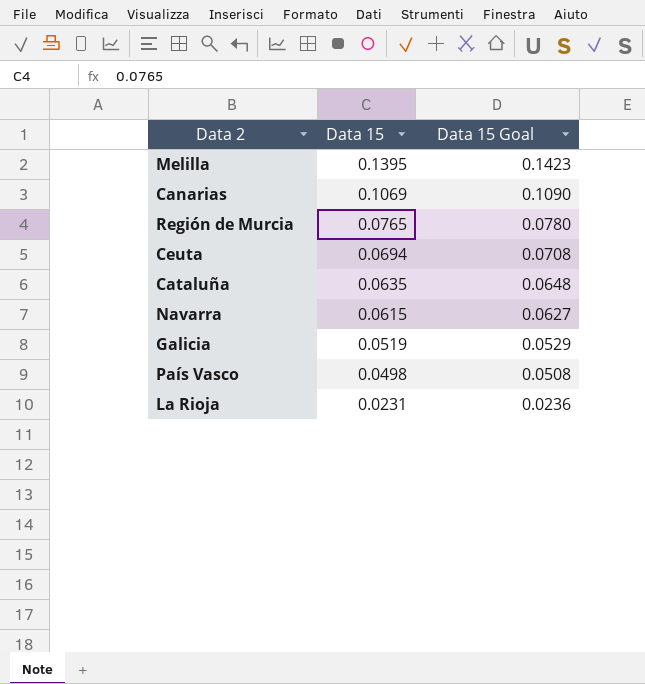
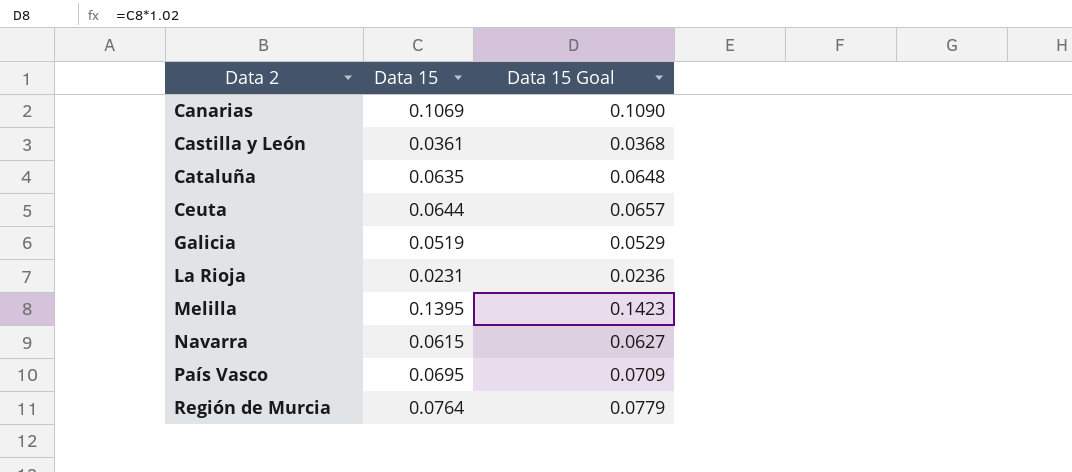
row order: Data 15 descending -> Data 2 ascending
row Castilla y León: none -> 0.0361 | 0.0368
Ceuta | Data 15: 0.0694 -> 0.0644
Ceuta | Data 15 Goal: 0.0708 -> 0.0657
País Vasco | Data 15: 0.0498 -> 0.0695
País Vasco | Data 15 Goal: 0.0508 -> 0.0709
Región de Murcia | Data 15: 0.0765 -> 0.0764
Región de Murcia | Data 15 Goal: 0.0780 -> 0.0779

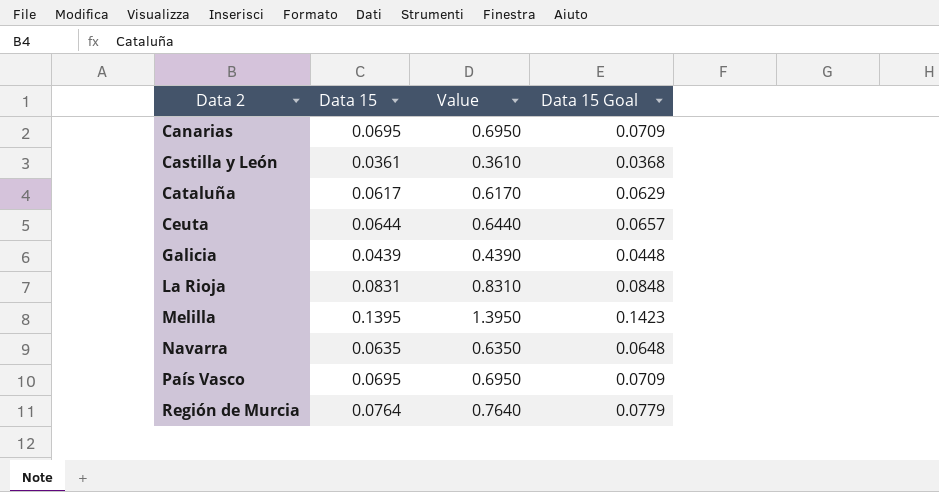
column Value | formula: none -> [Data 15] * 10
Canarias | Data 15: 0.1069 -> 0.0695
Canarias | Data 15 Goal: 0.1090 -> 0.0709
Cataluña | Data 15: 0.0635 -> 0.0617
Cataluña | Data 15 Goal: 0.0648 -> 0.0629
Galicia | Data 15: 0.0519 -> 0.0439
Galicia | Data 15 Goal: 0.0529 -> 0.0448
La Rioja | Data 15: 0.0231 -> 0.0831
La Rioja | Data 15 Goal: 0.0236 -> 0.0848
Navarra | Data 15: 0.0615 -> 0.0635
Navarra | Data 15 Goal: 0.0627 -> 0.0648

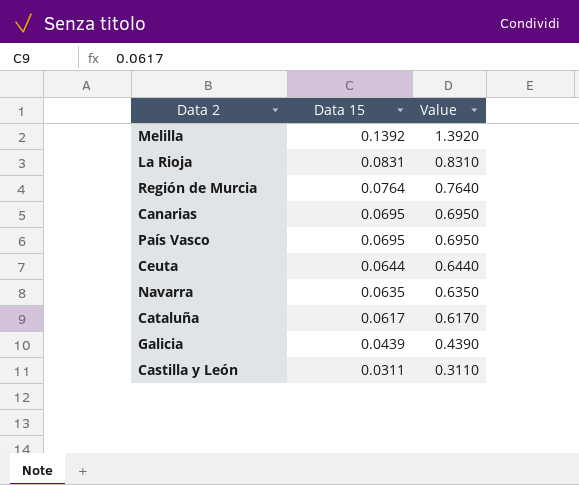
row order: Data 2 ascending -> Data 15 descending
column Data 15 Goal | formula: [Data 15] * 1.02 -> none
Melilla | Data 15: 0.1395 -> 0.1392
Melilla | Value: 1.3950 -> 1.3920
Castilla y León | Data 15: 0.0361 -> 0.0311
Castilla y León | Value: 0.3610 -> 0.3110

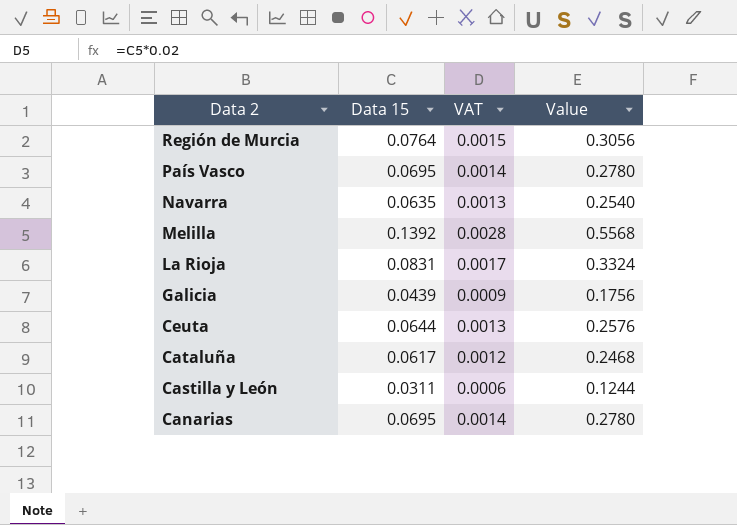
row order: Data 15 descending -> Data 2 descending
column VAT | formula: none -> [Data 15] * 0.02
column Value | formula: [Data 15] * 10 -> [Data 15] * 4

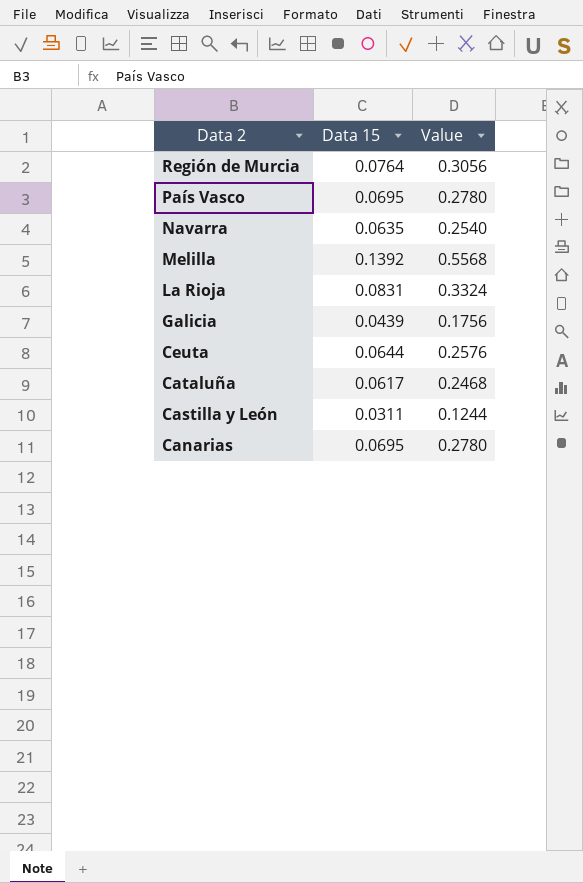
column VAT | formula: [Data 15] * 0.02 -> none

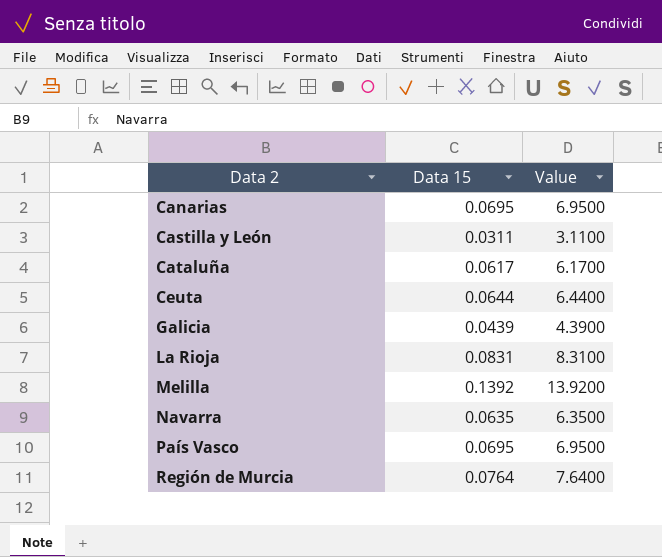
row order: Data 2 descending -> Data 2 ascending
column Value | formula: [Data 15] * 4 -> [Data 15] * 100

